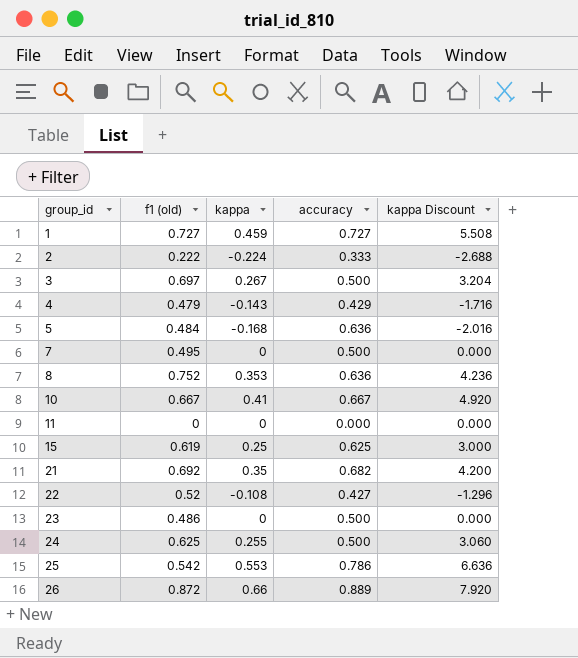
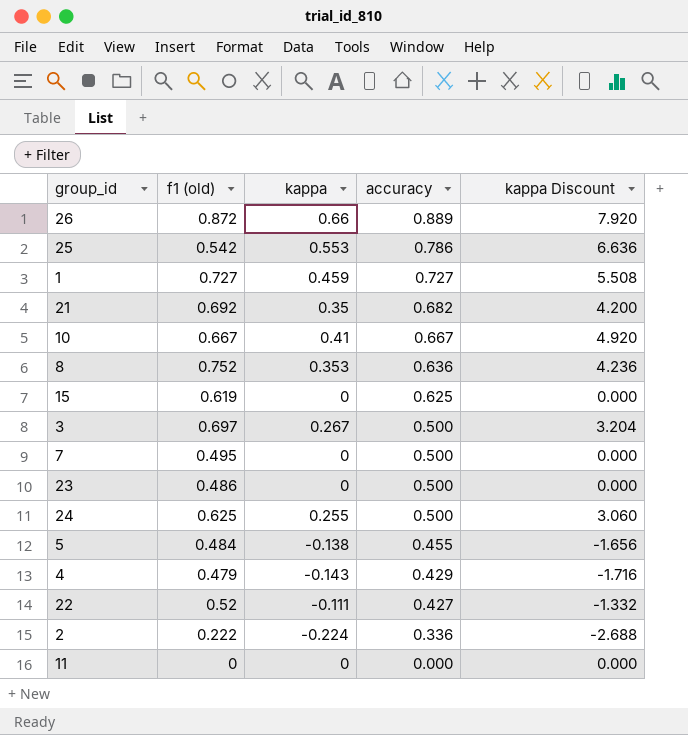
row order: group_id ascending -> accuracy descending
15 | kappa: 0.25 -> 0
15 | kappa Discount: 3.000 -> 0.000
5 | kappa: -0.168 -> -0.138
5 | accuracy: 0.636 -> 0.455
5 | kappa Discount: -2.016 -> -1.656
22 | kappa: -0.108 -> -0.111
22 | kappa Discount: -1.296 -> -1.332
2 | accuracy: 0.333 -> 0.336

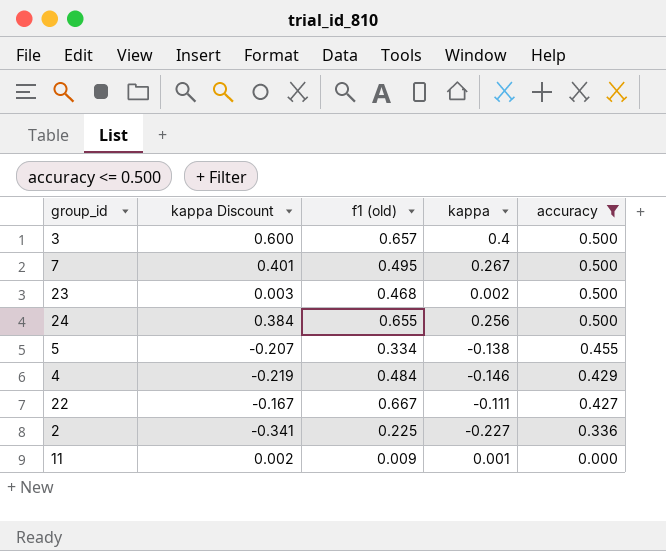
filter: none -> accuracy <= 0.500
column kappa Discount | formula: [kappa] * 12 -> [kappa] * 1.5
column kappa Discount | position: 5 -> 2
3 | f1 (old): 0.697 -> 0.657
3 | kappa: 0.267 -> 0.4
7 | kappa: 0 -> 0.267
23 | f1 (old): 0.486 -> 0.468
23 | kappa: 0 -> 0.002
24 | f1 (old): 0.625 -> 0.655
24 | kappa: 0.255 -> 0.256
5 | f1 (old): 0.484 -> 0.334
4 | f1 (old): 0.479 -> 0.484
4 | kappa: -0.143 -> -0.146
22 | f1 (old): 0.52 -> 0.667
2 | f1 (old): 0.222 -> 0.225
2 | kappa: -0.224 -> -0.227
11 | f1 (old): 0 -> 0.009
11 | kappa: 0 -> 0.001

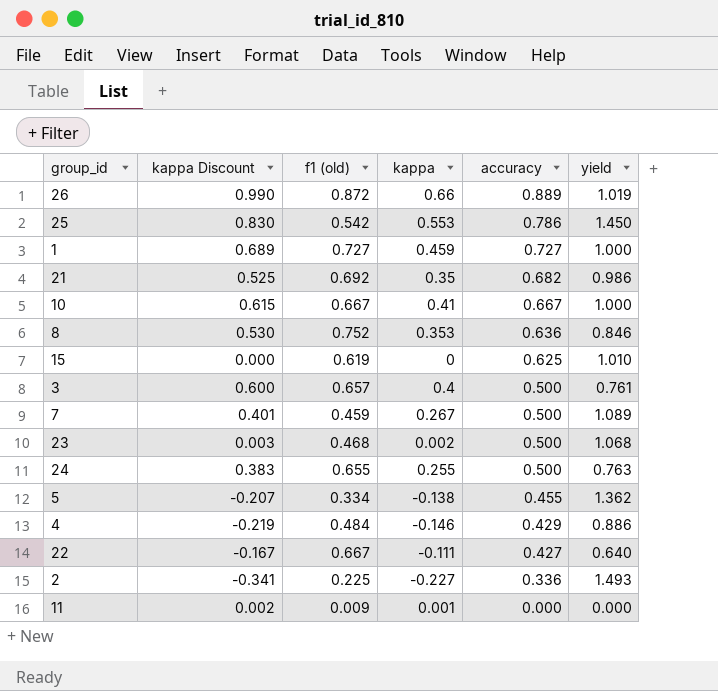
filter: accuracy <= 0.500 -> none
column yield | formula: none -> [accuracy] / [f1 (old)]
7 | f1 (old): 0.495 -> 0.459
24 | kappa Discount: 0.384 -> 0.383
24 | kappa: 0.256 -> 0.255

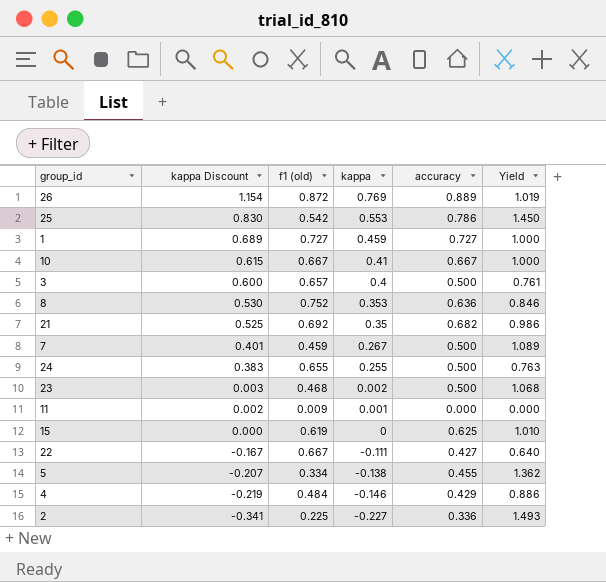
row order: accuracy descending -> kappa Discount descending
column name: yield -> Yield
26 | kappa Discount: 0.990 -> 1.154
26 | kappa: 0.66 -> 0.769

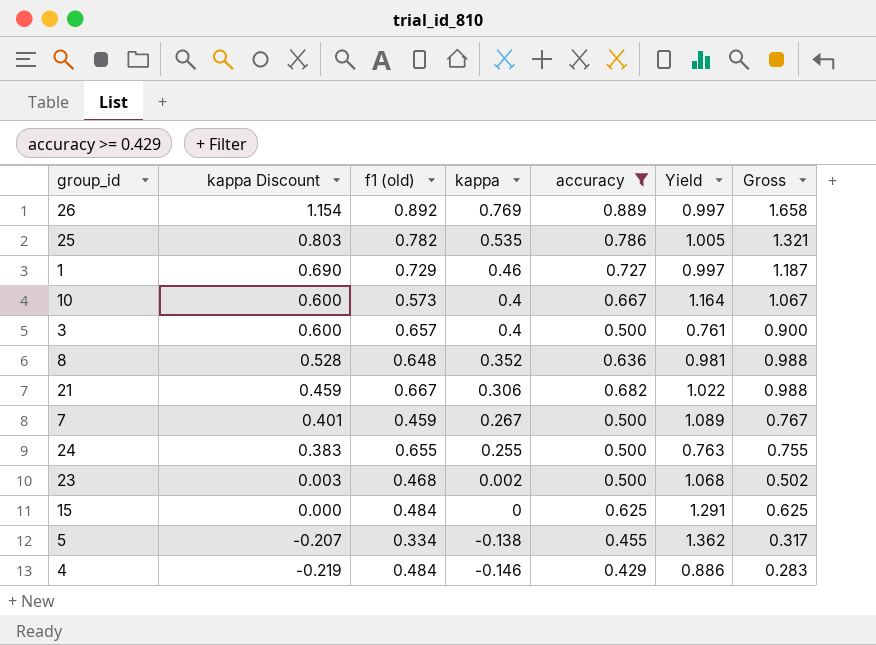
filter: none -> accuracy >= 0.429
column Gross | formula: none -> [kappa] + [accuracy]
26 | f1 (old): 0.872 -> 0.892
26 | Yield: 1.019 -> 0.997
25 | kappa Discount: 0.830 -> 0.803
25 | f1 (old): 0.542 -> 0.782
25 | kappa: 0.553 -> 0.535
25 | Yield: 1.450 -> 1.005
1 | kappa Discount: 0.689 -> 0.690
1 | f1 (old): 0.727 -> 0.729
1 | kappa: 0.459 -> 0.46
1 | Yield: 1.000 -> 0.997
10 | kappa Discount: 0.615 -> 0.600
10 | f1 (old): 0.667 -> 0.573
10 | kappa: 0.41 -> 0.4
10 | Yield: 1.000 -> 1.164
8 | kappa Discount: 0.530 -> 0.528
8 | f1 (old): 0.752 -> 0.648
8 | kappa: 0.353 -> 0.352
8 | Yield: 0.846 -> 0.981
21 | kappa Discount: 0.525 -> 0.459
21 | f1 (old): 0.692 -> 0.667
21 | kappa: 0.35 -> 0.306
21 | Yield: 0.986 -> 1.022
15 | f1 (old): 0.619 -> 0.484
15 | Yield: 1.010 -> 1.291

